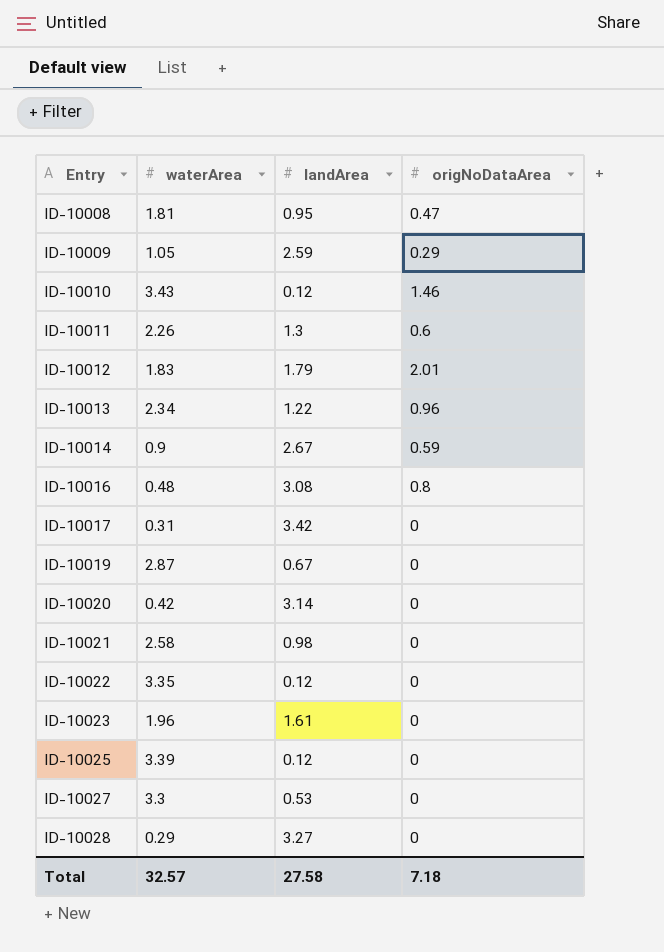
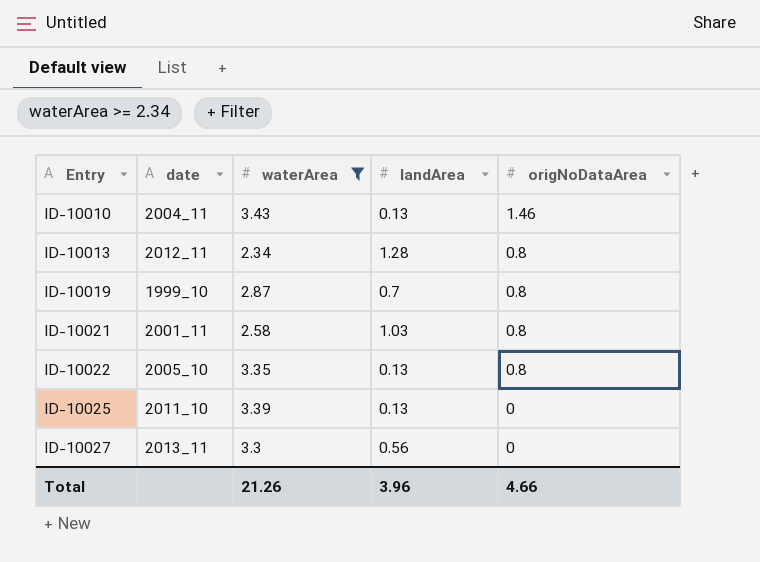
filter: none -> waterArea >= 2.34
column date | position: none -> 2
ID-10010 | landArea: 0.12 -> 0.13
ID-10013 | landArea: 1.22 -> 1.28
ID-10013 | origNoDataArea: 0.96 -> 0.8
ID-10019 | landArea: 0.67 -> 0.7
ID-10019 | origNoDataArea: 0 -> 0.8
ID-10021 | landArea: 0.98 -> 1.03
ID-10021 | origNoDataArea: 0 -> 0.8
ID-10022 | landArea: 0.12 -> 0.13
ID-10022 | origNoDataArea: 0 -> 0.8
ID-10025 | landArea: 0.12 -> 0.13
ID-10027 | landArea: 0.53 -> 0.56
Total | waterArea: 32.57 -> 21.26
Total | landArea: 27.58 -> 3.96
Total | origNoDataArea: 7.18 -> 4.66

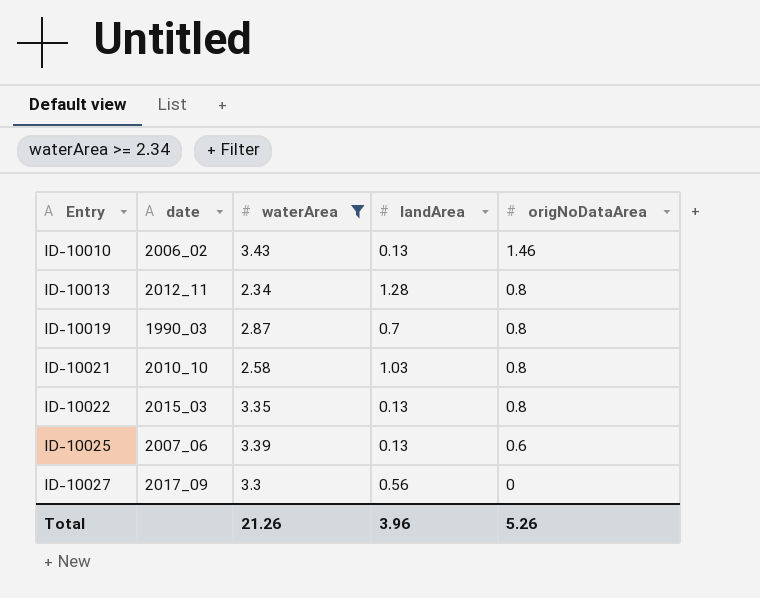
ID-10010 | date: 2004_11 -> 2006_02
ID-10019 | date: 1999_10 -> 1990_03
ID-10021 | date: 2001_11 -> 2010_10
ID-10022 | date: 2005_10 -> 2015_03
ID-10025 | date: 2011_10 -> 2007_06
ID-10025 | origNoDataArea: 0 -> 0.6
ID-10027 | date: 2013_11 -> 2017_09
Total | origNoDataArea: 4.66 -> 5.26

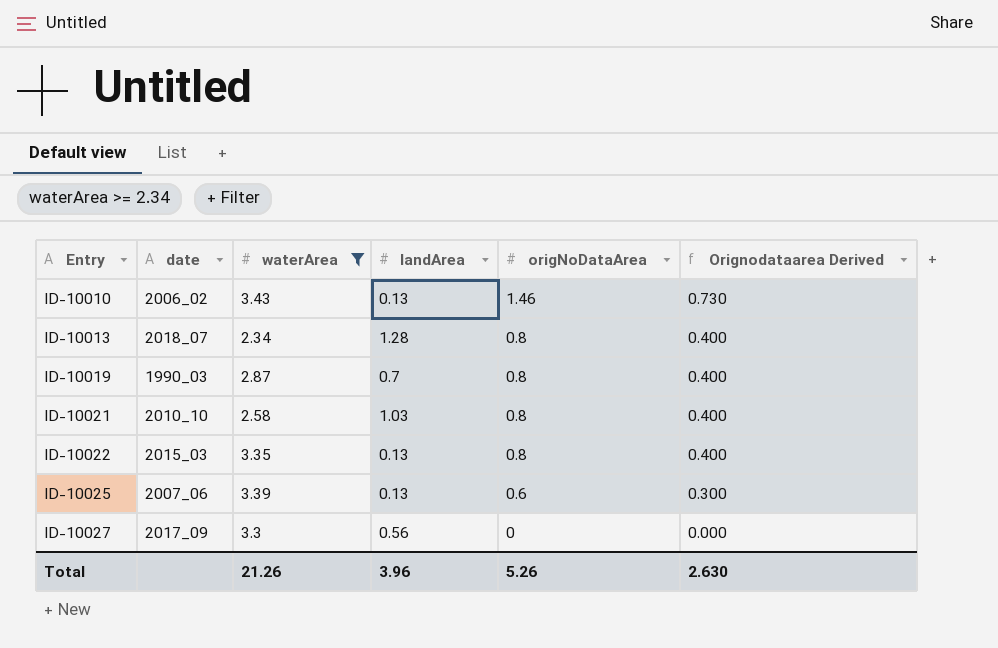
column Orignodataarea Derived | formula: none -> [origNoDataArea] * 0.5
ID-10013 | date: 2012_11 -> 2018_07

